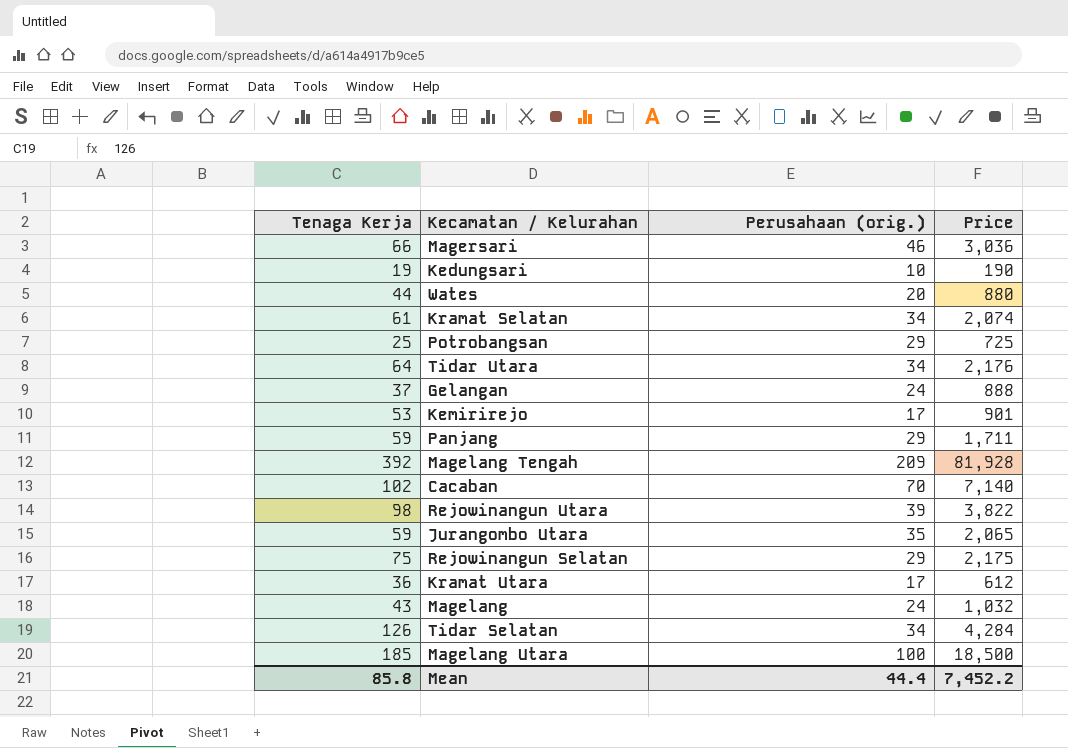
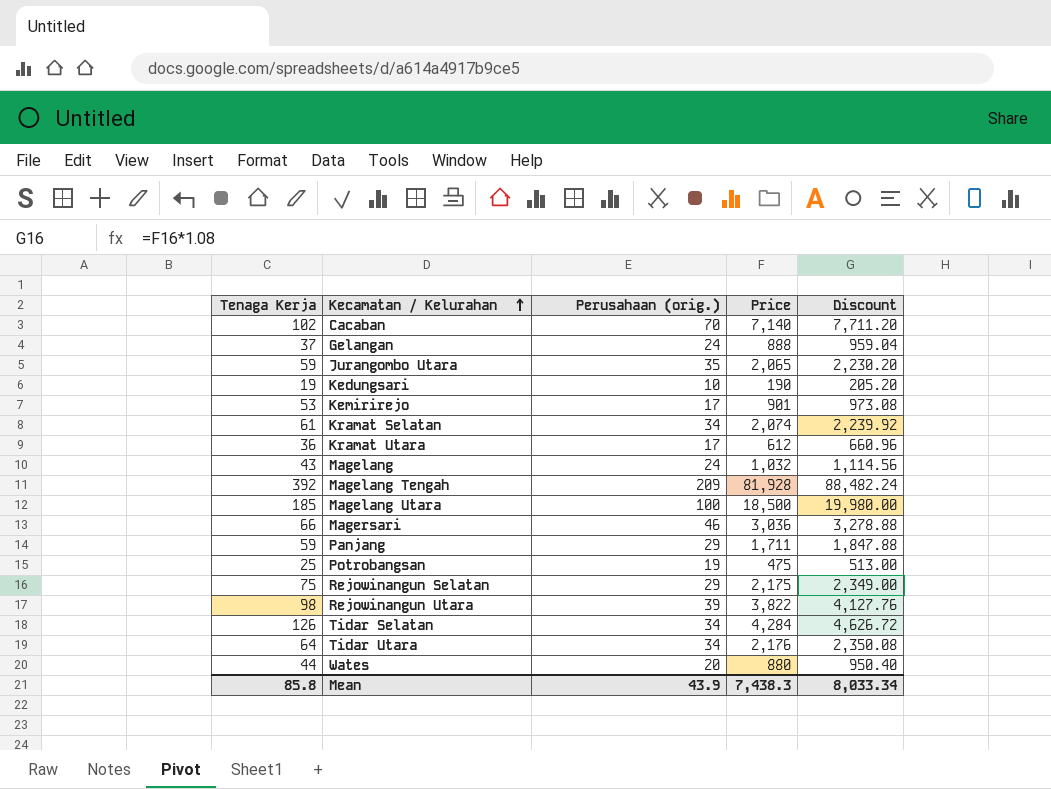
row order: none -> Kecamatan / Kelurahan ascending
column Discount | formula: none -> [Price] * 1.08
Potrobangsan | Perusahaan (orig.): 29 -> 19
Potrobangsan | Price: 725 -> 475
Mean | Perusahaan (orig.): 44.4 -> 43.9
Mean | Price: 7,452.2 -> 7,438.3

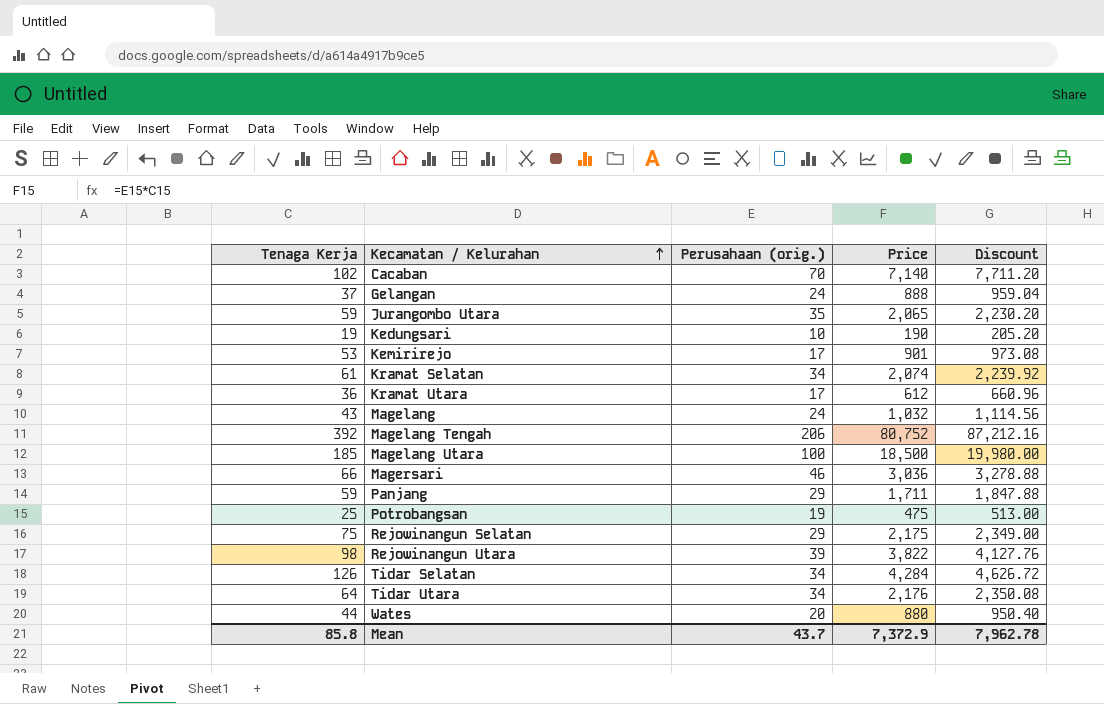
Magelang Tengah | Perusahaan (orig.): 209 -> 206
Magelang Tengah | Price: 81,928 -> 80,752
Magelang Tengah | Discount: 88,482.24 -> 87,212.16
Mean | Perusahaan (orig.): 43.9 -> 43.7
Mean | Price: 7,438.3 -> 7,372.9
Mean | Discount: 8,033.34 -> 7,962.78

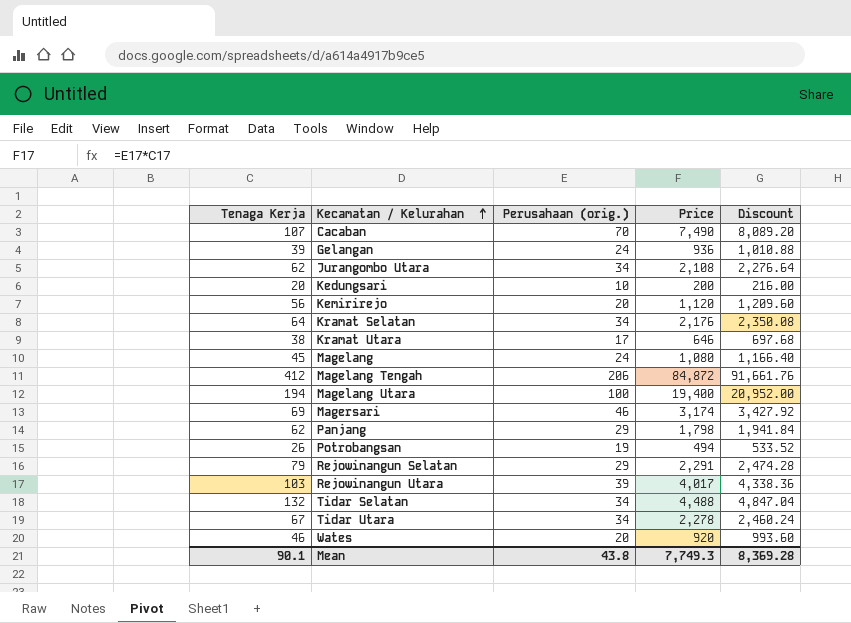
Cacaban | Tenaga Kerja: 102 -> 107
Cacaban | Price: 7,140 -> 7,490
Cacaban | Discount: 7,711.20 -> 8,089.20
Gelangan | Tenaga Kerja: 37 -> 39
Gelangan | Price: 888 -> 936
Gelangan | Discount: 959.04 -> 1,010.88
Jurangombo Utara | Tenaga Kerja: 59 -> 62
Jurangombo Utara | Perusahaan (orig.): 35 -> 34
Jurangombo Utara | Price: 2,065 -> 2,108
Jurangombo Utara | Discount: 2,230.20 -> 2,276.64
Kedungsari | Tenaga Kerja: 19 -> 20
Kedungsari | Price: 190 -> 200
Kedungsari | Discount: 205.20 -> 216.00
Kemirirejo | Tenaga Kerja: 53 -> 56
Kemirirejo | Perusahaan (orig.): 17 -> 20
Kemirirejo | Price: 901 -> 1,120
Kemirirejo | Discount: 973.08 -> 1,209.60
Kramat Selatan | Tenaga Kerja: 61 -> 64
Kramat Selatan | Price: 2,074 -> 2,176
Kramat Selatan | Discount: 2,239.92 -> 2,350.08
Kramat Utara | Tenaga Kerja: 36 -> 38
Kramat Utara | Price: 612 -> 646
Kramat Utara | Discount: 660.96 -> 697.68
Magelang | Tenaga Kerja: 43 -> 45
Magelang | Price: 1,032 -> 1,080
Magelang | Discount: 1,114.56 -> 1,166.40
Magelang Tengah | Tenaga Kerja: 392 -> 412
Magelang Tengah | Price: 80,752 -> 84,872
Magelang Tengah | Discount: 87,212.16 -> 91,661.76
Magelang Utara | Tenaga Kerja: 185 -> 194
Magelang Utara | Price: 18,500 -> 19,400
Magelang Utara | Discount: 19,980.00 -> 20,952.00
Magersari | Tenaga Kerja: 66 -> 69
Magersari | Price: 3,036 -> 3,174
Magersari | Discount: 3,278.88 -> 3,427.92
Panjang | Tenaga Kerja: 59 -> 62
Panjang | Price: 1,711 -> 1,798
Panjang | Discount: 1,847.88 -> 1,941.84
Potrobangsan | Tenaga Kerja: 25 -> 26
Potrobangsan | Price: 475 -> 494
Potrobangsan | Discount: 513.00 -> 533.52
Rejowinangun Selatan | Tenaga Kerja: 75 -> 79
Rejowinangun Selatan | Price: 2,175 -> 2,291
Rejowinangun Selatan | Discount: 2,349.00 -> 2,474.28
Rejowinangun Utara | Tenaga Kerja: 98 -> 103
Rejowinangun Utara | Price: 3,822 -> 4,017
Rejowinangun Utara | Discount: 4,127.76 -> 4,338.36
Tidar Selatan | Tenaga Kerja: 126 -> 132
Tidar Selatan | Price: 4,284 -> 4,488
Tidar Selatan | Discount: 4,626.72 -> 4,847.04
Tidar Utara | Tenaga Kerja: 64 -> 67
Tidar Utara | Price: 2,176 -> 2,278
Tidar Utara | Discount: 2,350.08 -> 2,460.24
Wates | Tenaga Kerja: 44 -> 46
Wates | Price: 880 -> 920
Wates | Discount: 950.40 -> 993.60
Mean | Tenaga Kerja: 85.8 -> 90.1
Mean | Perusahaan (orig.): 43.7 -> 43.8
Mean | Price: 7,372.9 -> 7,749.3
Mean | Discount: 7,962.78 -> 8,369.28

